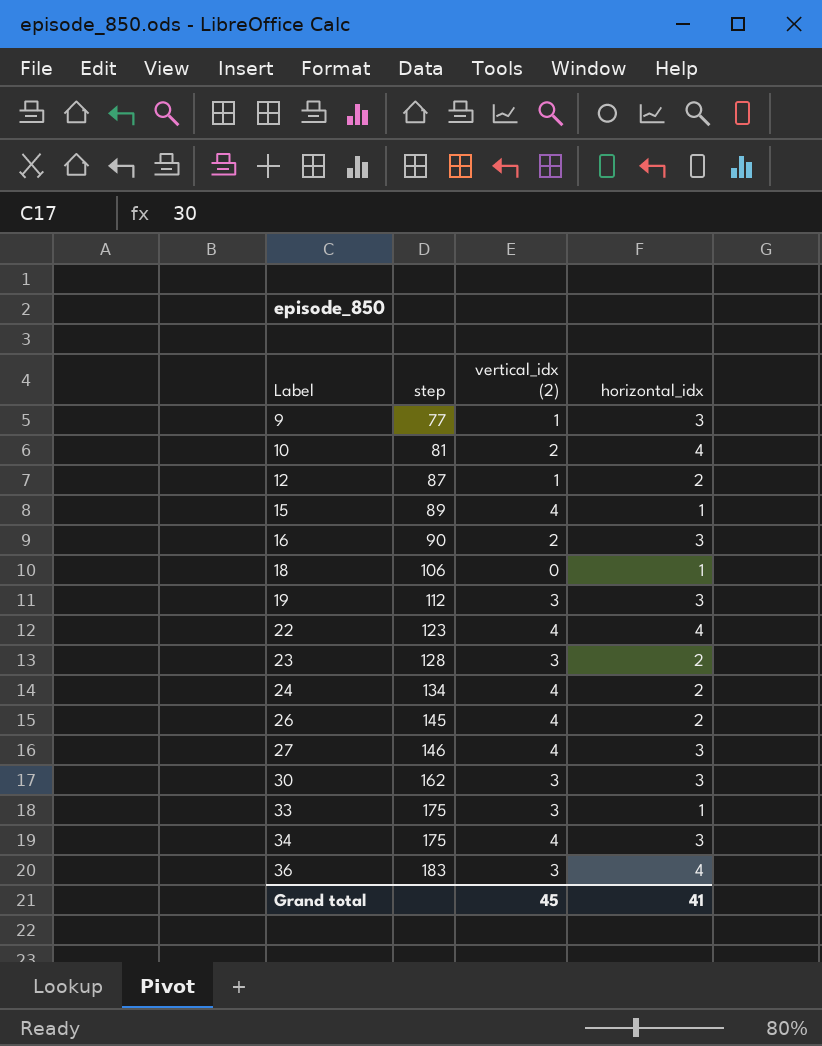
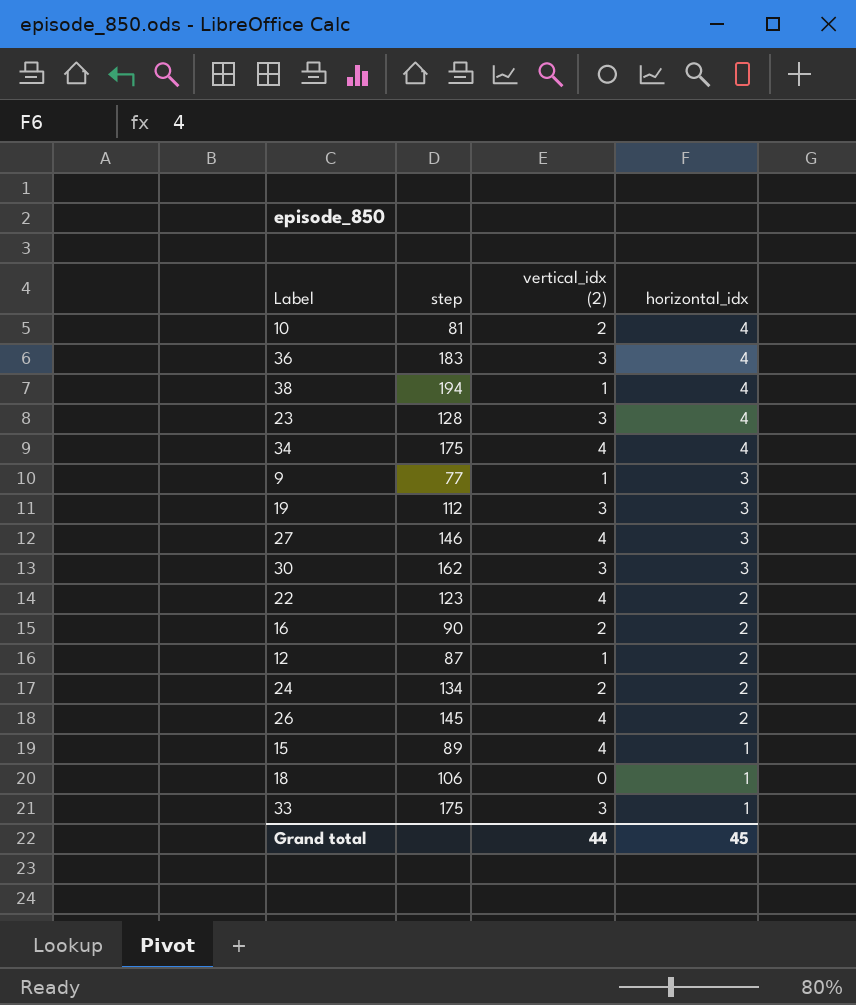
row order: Label ascending -> horizontal_idx descending
row 38: none -> 194 | 1 | 4
23 | horizontal_idx: 2 -> 4
34 | horizontal_idx: 3 -> 4
22 | horizontal_idx: 4 -> 2
16 | horizontal_idx: 3 -> 2
24 | vertical_idx (2): 4 -> 2
Grand total | vertical_idx (2): 45 -> 44
Grand total | horizontal_idx: 41 -> 45

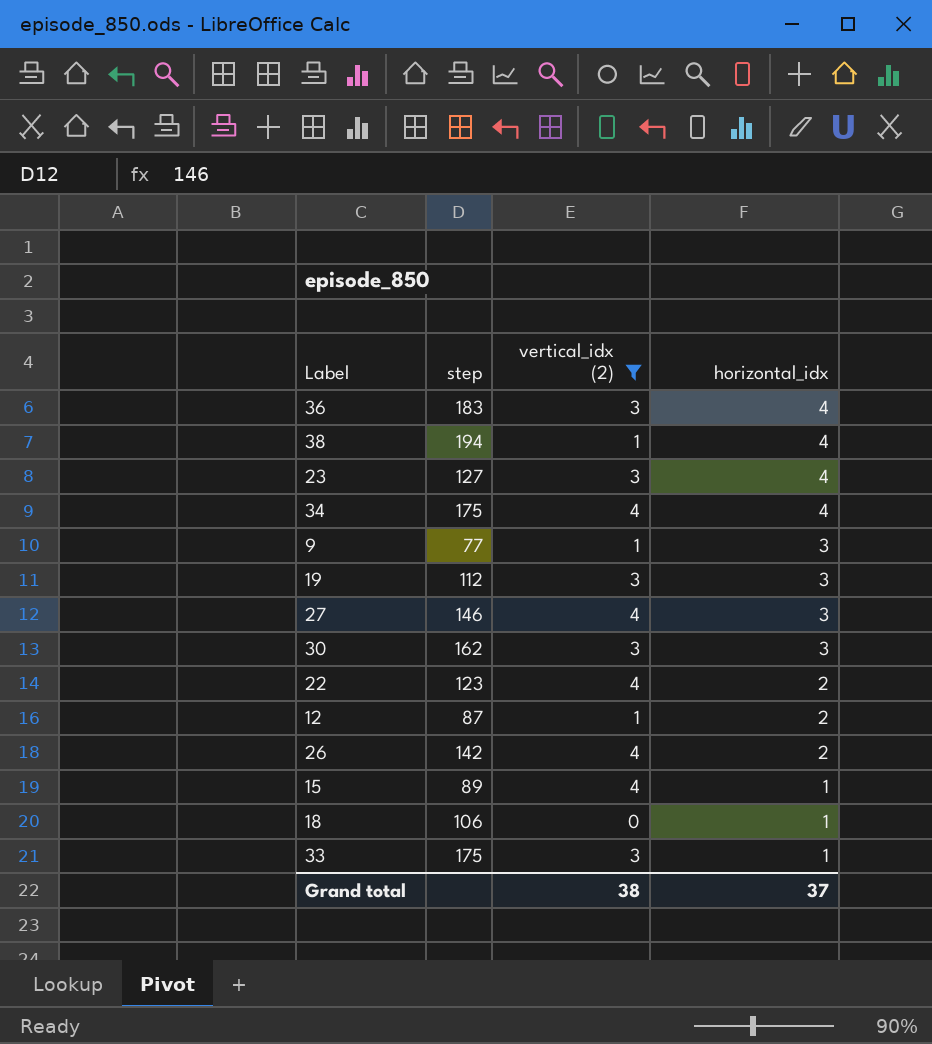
filter: none -> vertical_idx (2) != 2
23 | step: 128 -> 127
26 | step: 145 -> 142
Grand total | vertical_idx (2): 44 -> 38
Grand total | horizontal_idx: 45 -> 37

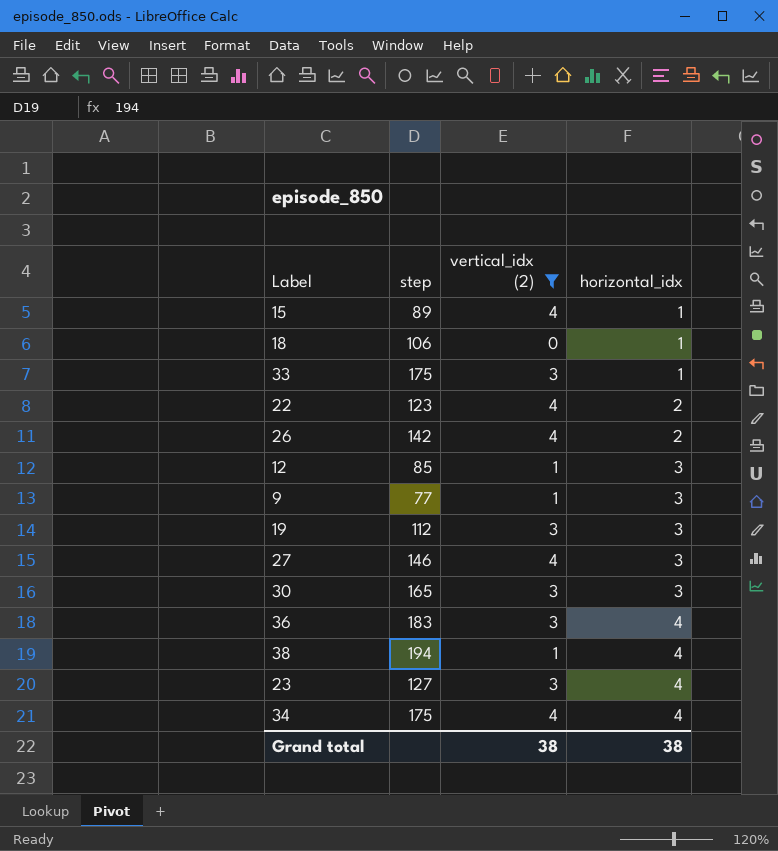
row order: horizontal_idx descending -> horizontal_idx ascending
12 | step: 87 -> 85
12 | horizontal_idx: 2 -> 3
30 | step: 162 -> 165
Grand total | horizontal_idx: 37 -> 38

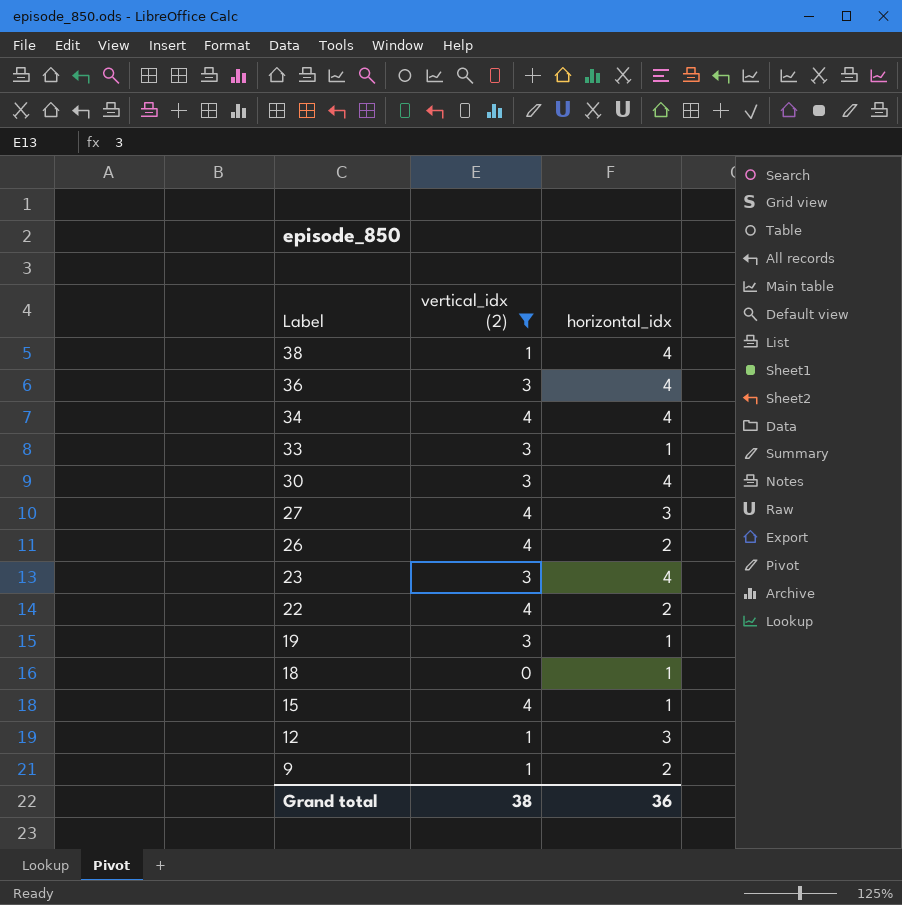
row order: horizontal_idx ascending -> Label descending
column step | position: 2 -> none
30 | horizontal_idx: 3 -> 4
19 | horizontal_idx: 3 -> 1
9 | horizontal_idx: 3 -> 2
Grand total | horizontal_idx: 38 -> 36

